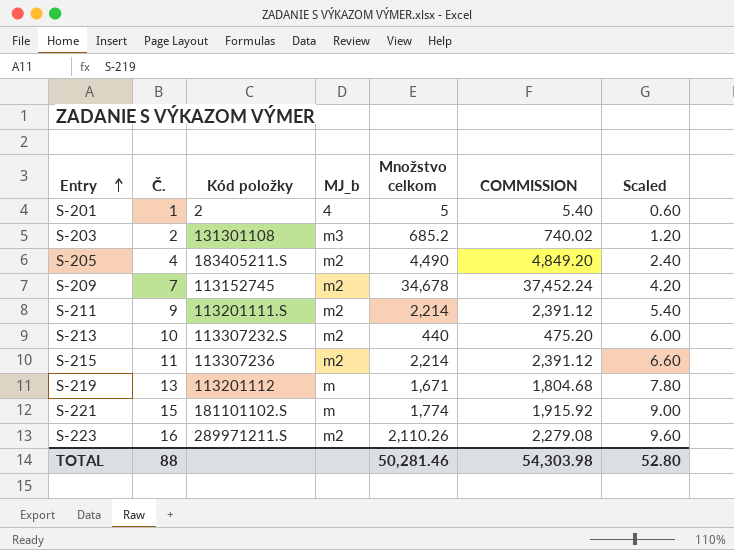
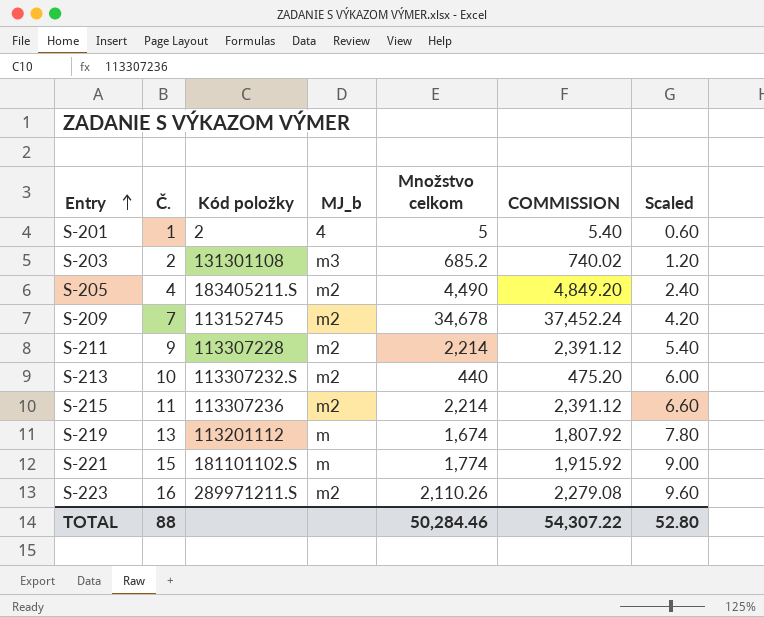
S-211 | Kód položky: 113201111.S -> 113307228
S-219 | Množstvo celkom: 1,671 -> 1,674
S-219 | COMMISSION: 1,804.68 -> 1,807.92
TOTAL | Množstvo celkom: 50,281.46 -> 50,284.46
TOTAL | COMMISSION: 54,303.98 -> 54,307.22

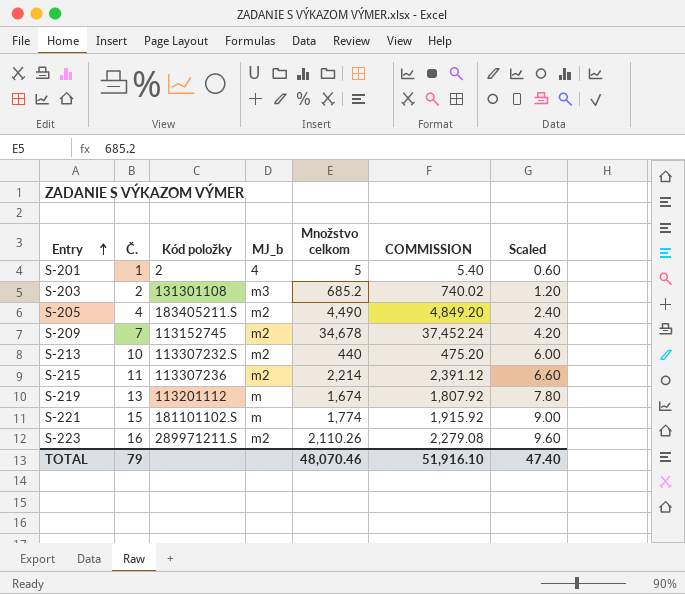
row S-211: 9 | 113307228 | m2 | 2,214 | 2,391.12 | 5.40 -> none
TOTAL | Č.: 88 -> 79
TOTAL | Množstvo celkom: 50,284.46 -> 48,070.46
TOTAL | COMMISSION: 54,307.22 -> 51,916.10
TOTAL | Scaled: 52.80 -> 47.40

